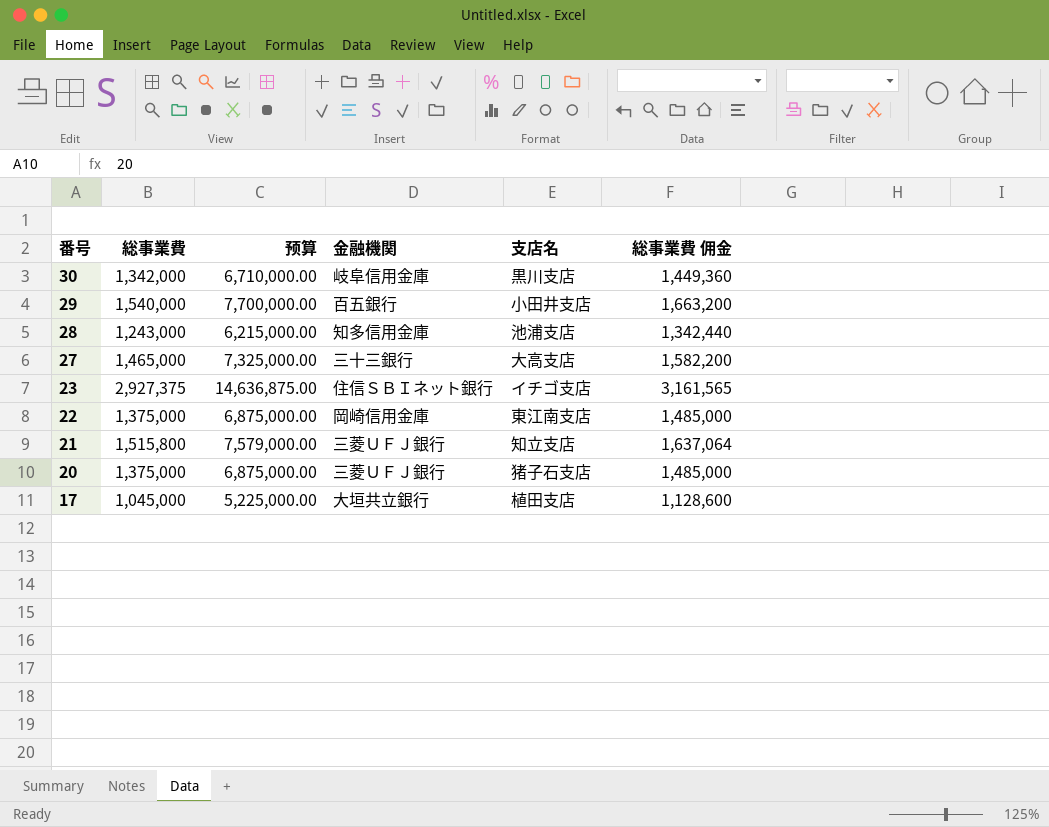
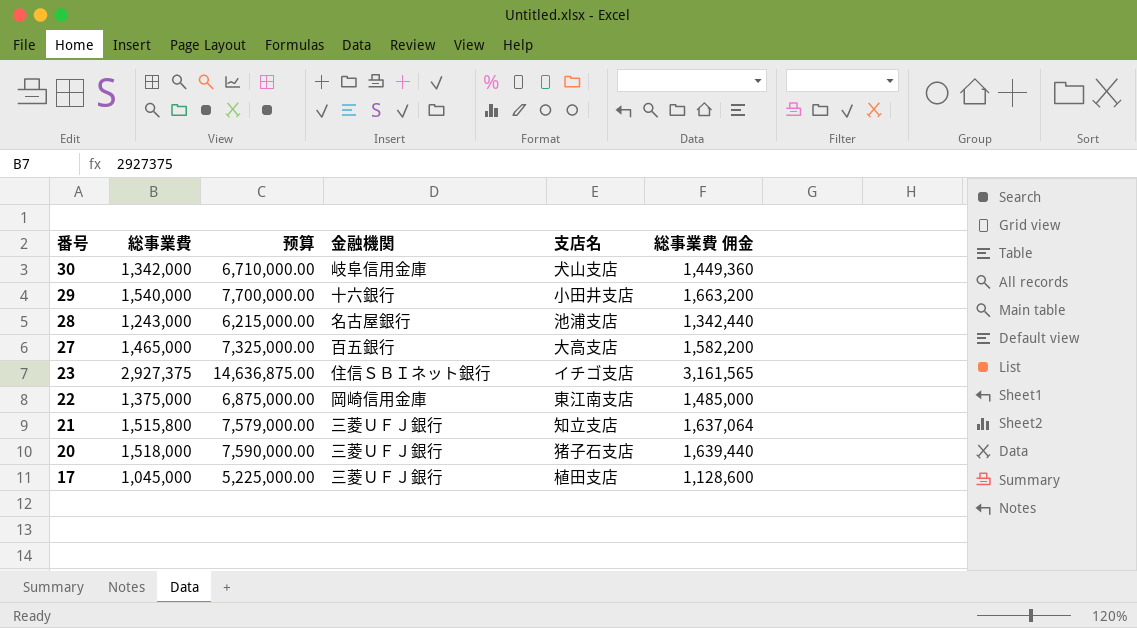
30 | 支店名: 黒川支店 -> 犬山支店
29 | 金融機関: 百五銀行 -> 十六銀行
28 | 金融機関: 知多信用金庫 -> 名古屋銀行
27 | 金融機関: 三十三銀行 -> 百五銀行
20 | 総事業費: 1,375,000 -> 1,518,000
20 | 预算: 6,875,000.00 -> 7,590,000.00
20 | 総事業費 佣金: 1,485,000 -> 1,639,440
17 | 金融機関: 大垣共立銀行 -> 三菱ＵＦＪ銀行

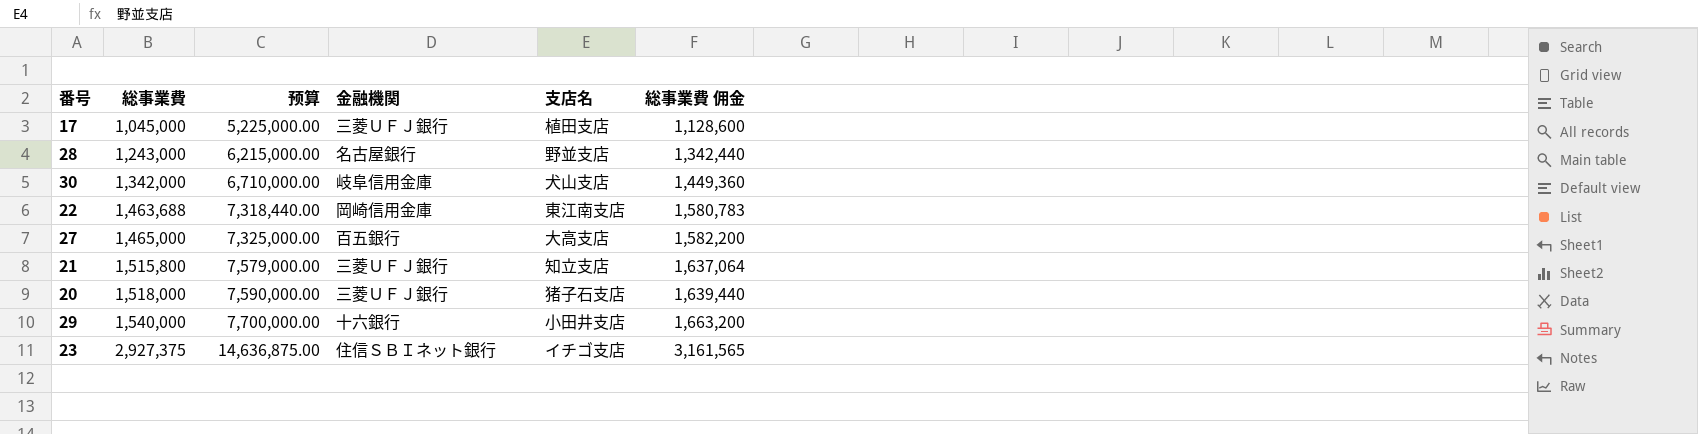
row order: 番号 descending -> 総事業費 ascending
28 | 支店名: 池浦支店 -> 野並支店
22 | 総事業費: 1,375,000 -> 1,463,688
22 | 预算: 6,875,000.00 -> 7,318,440.00
22 | 総事業費 佣金: 1,485,000 -> 1,580,783

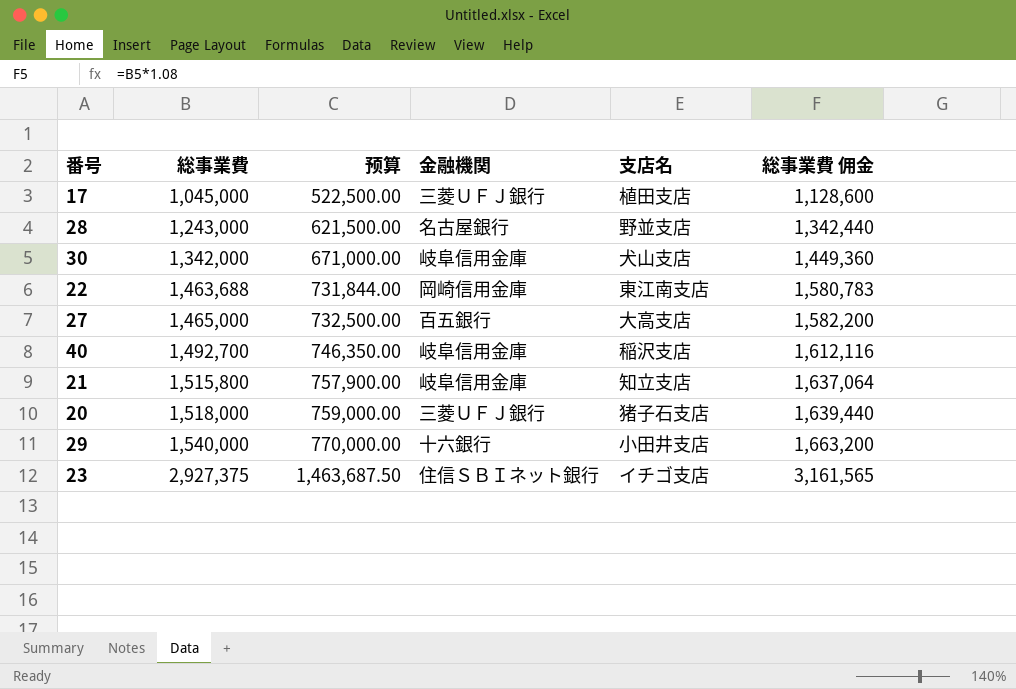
column 预算 | formula: [総事業費] * 5 -> [総事業費] * 0.5
row 40: none -> 1,492,700 | 746,350.00 | 岐阜信用金庫 | 稲沢支店 | 1,612,116
21 | 金融機関: 三菱ＵＦＪ銀行 -> 岐阜信用金庫

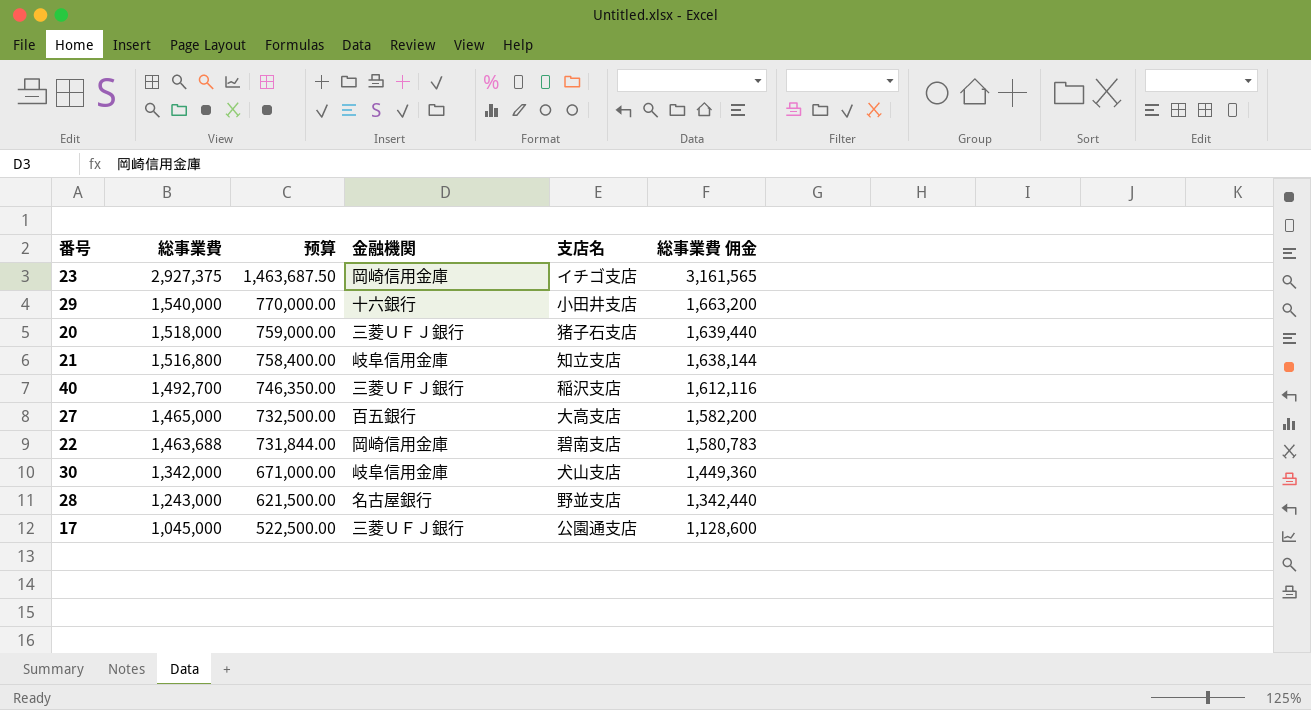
row order: 総事業費 ascending -> 総事業費 descending
23 | 金融機関: 住信ＳＢＩネット銀行 -> 岡崎信用金庫
21 | 総事業費: 1,515,800 -> 1,516,800
21 | 预算: 757,900.00 -> 758,400.00
21 | 総事業費 佣金: 1,637,064 -> 1,638,144
40 | 金融機関: 岐阜信用金庫 -> 三菱ＵＦＪ銀行
22 | 支店名: 東江南支店 -> 碧南支店
17 | 支店名: 植田支店 -> 公園通支店

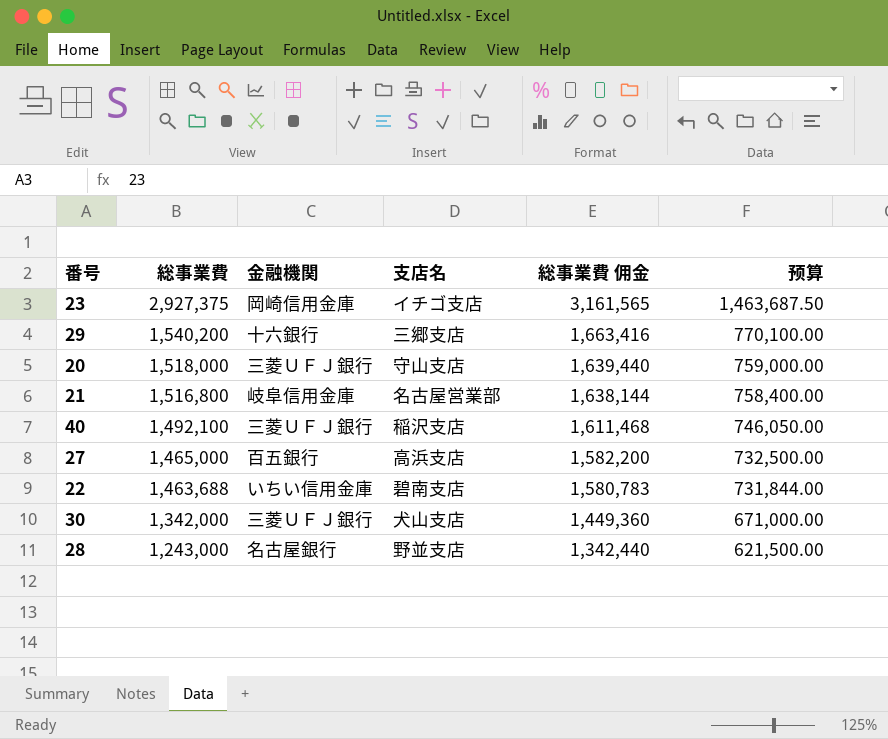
column 预算 | position: 3 -> 6
row 17: 1,045,000 | 522,500.00 | 三菱ＵＦＪ銀行 | 公園通支店 | 1,128,600 -> none
29 | 総事業費: 1,540,000 -> 1,540,200
29 | 支店名: 小田井支店 -> 三郷支店
29 | 総事業費 佣金: 1,663,200 -> 1,663,416
29 | 预算: 770,000.00 -> 770,100.00
20 | 支店名: 猪子石支店 -> 守山支店
21 | 支店名: 知立支店 -> 名古屋営業部
40 | 総事業費: 1,492,700 -> 1,492,100
40 | 総事業費 佣金: 1,612,116 -> 1,611,468
40 | 预算: 746,350.00 -> 746,050.00
27 | 支店名: 大高支店 -> 高浜支店
22 | 金融機関: 岡崎信用金庫 -> いちい信用金庫
30 | 金融機関: 岐阜信用金庫 -> 三菱ＵＦＪ銀行

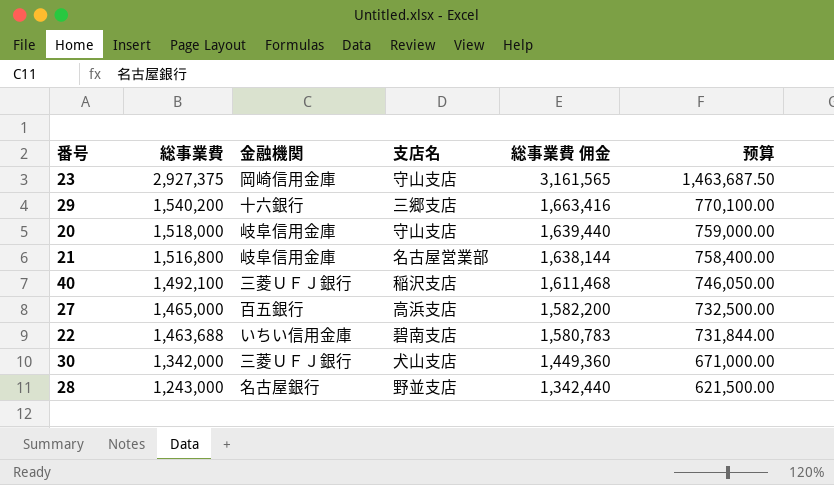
23 | 支店名: イチゴ支店 -> 守山支店
20 | 金融機関: 三菱ＵＦＪ銀行 -> 岐阜信用金庫

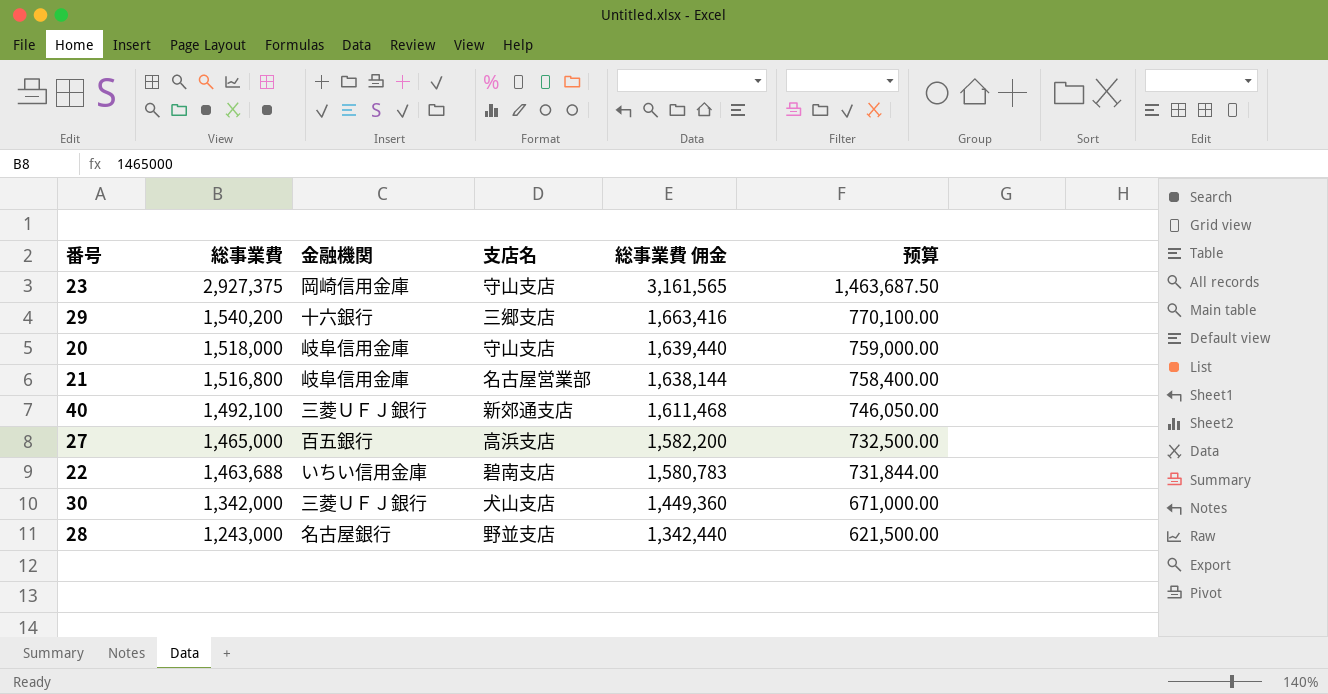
40 | 支店名: 稲沢支店 -> 新郊通支店

